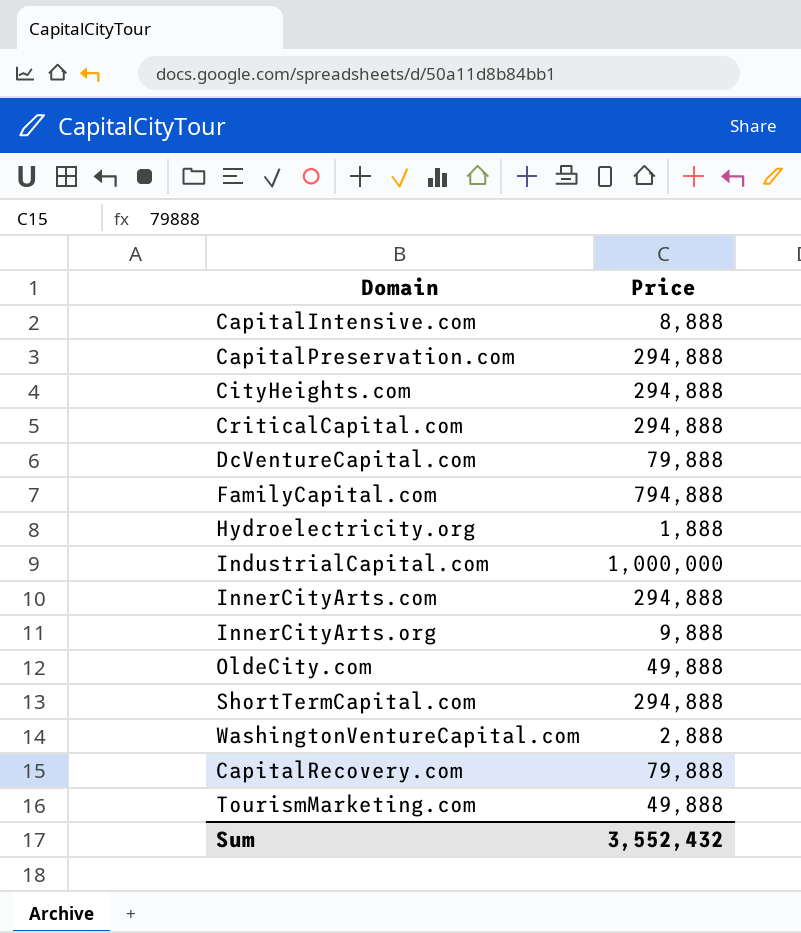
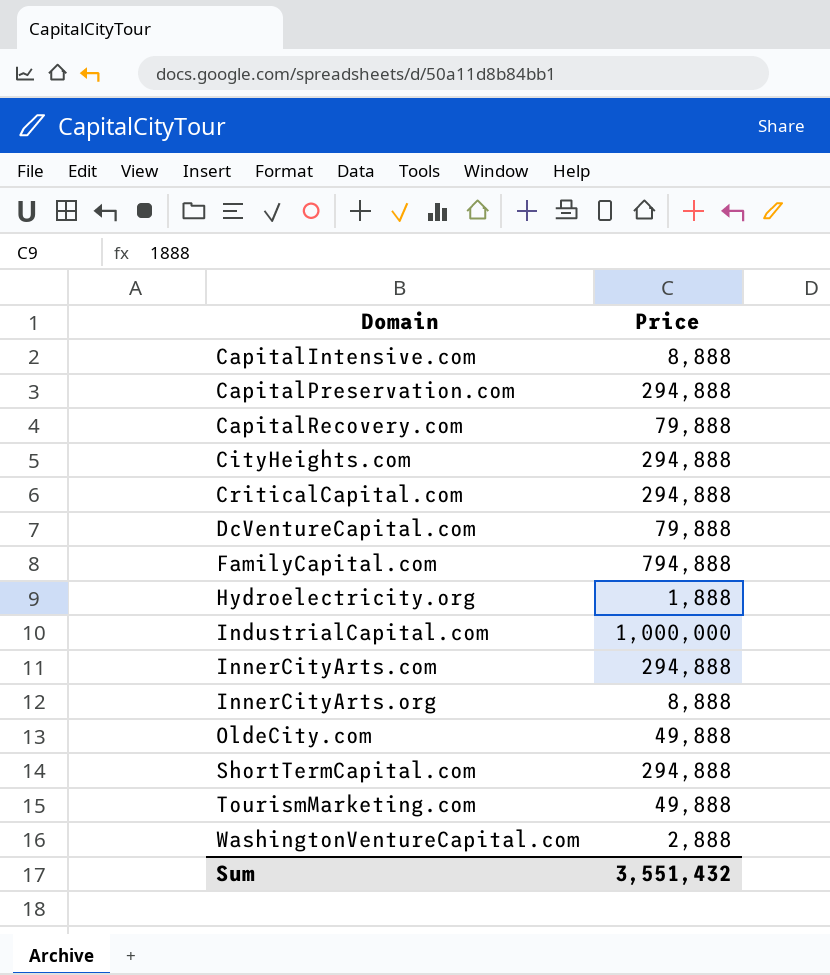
row order: none -> Domain ascending
InnerCityArts.org | Price: 9,888 -> 8,888
Sum | Price: 3,552,432 -> 3,551,432

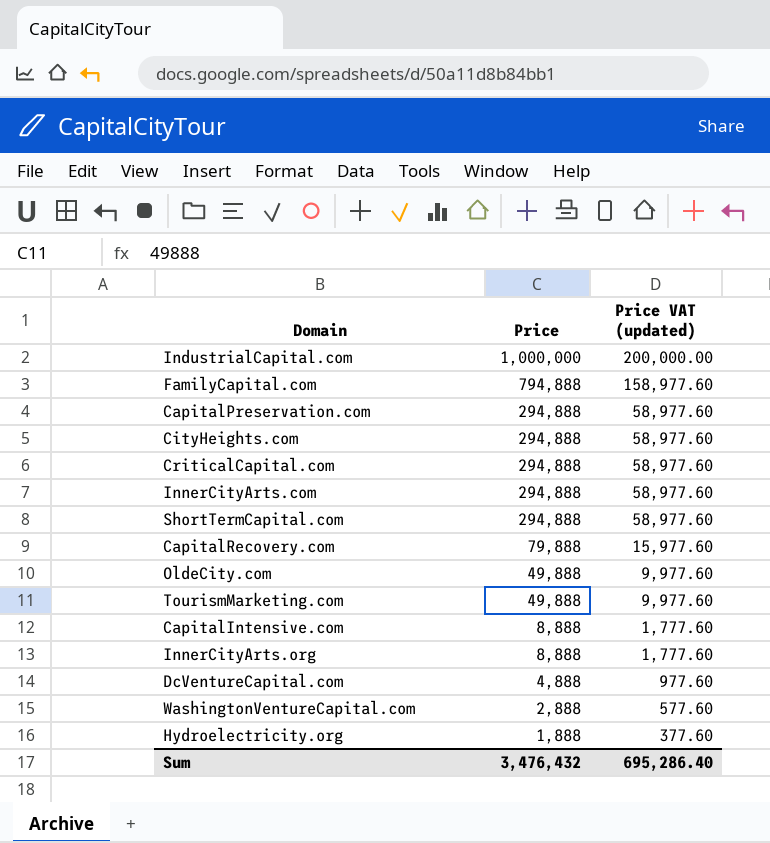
row order: Domain ascending -> Price descending
column Price VAT (updated) | formula: none -> [Price] * 0.2
DcVentureCapital.com | Price: 79,888 -> 4,888
Sum | Price: 3,551,432 -> 3,476,432

